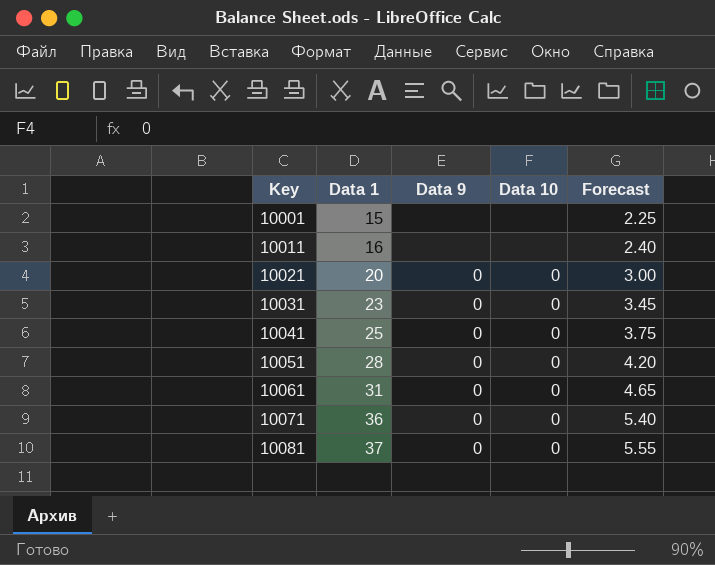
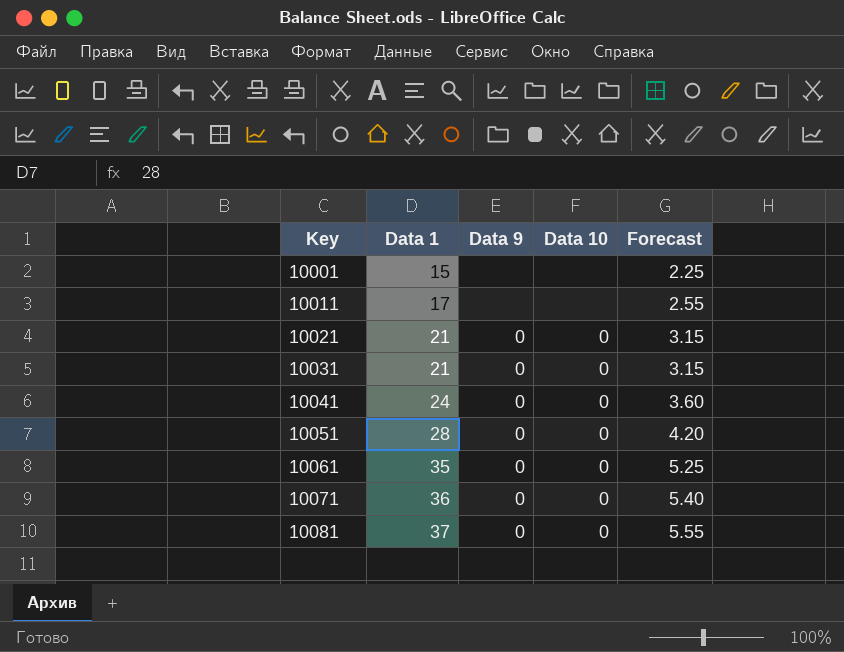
10011 | Data 1: 16 -> 17
10011 | Forecast: 2.40 -> 2.55
10021 | Data 1: 20 -> 21
10021 | Forecast: 3.00 -> 3.15
10031 | Data 1: 23 -> 21
10031 | Forecast: 3.45 -> 3.15
10041 | Data 1: 25 -> 24
10041 | Forecast: 3.75 -> 3.60
10061 | Data 1: 31 -> 35
10061 | Forecast: 4.65 -> 5.25

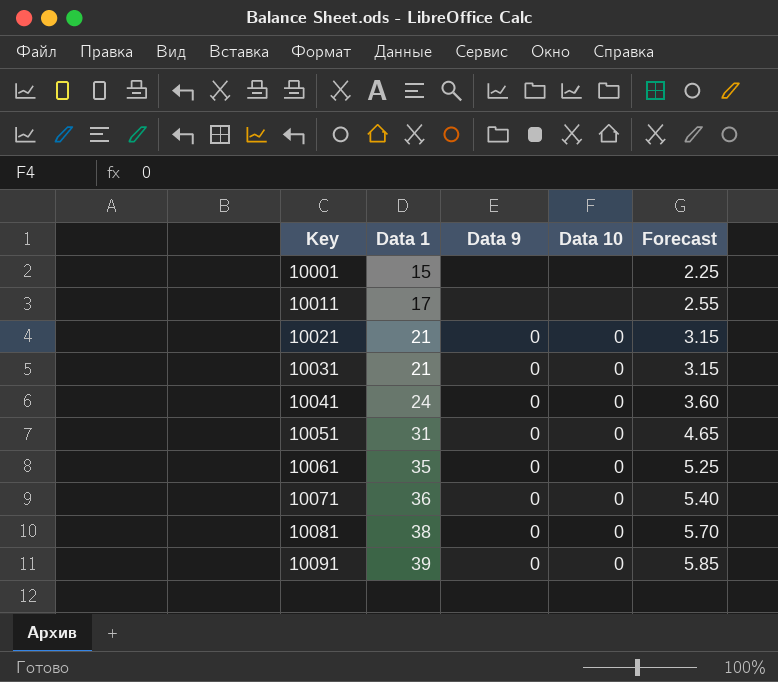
10051 | Data 1: 28 -> 31
10051 | Forecast: 4.20 -> 4.65
10081 | Data 1: 37 -> 38
10081 | Forecast: 5.55 -> 5.70
row 10091: none -> 39 | 0 | 0 | 5.85

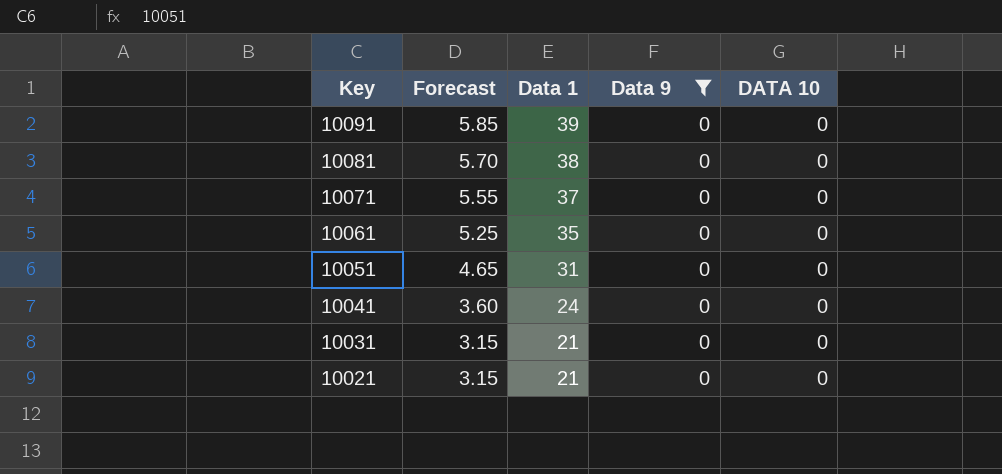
filter: none -> Data 9 = 0
row order: Key ascending -> Key descending
column Forecast | position: 5 -> 2
column name: Data 10 -> DATA 10
10071 | Forecast: 5.40 -> 5.55
10071 | Data 1: 36 -> 37

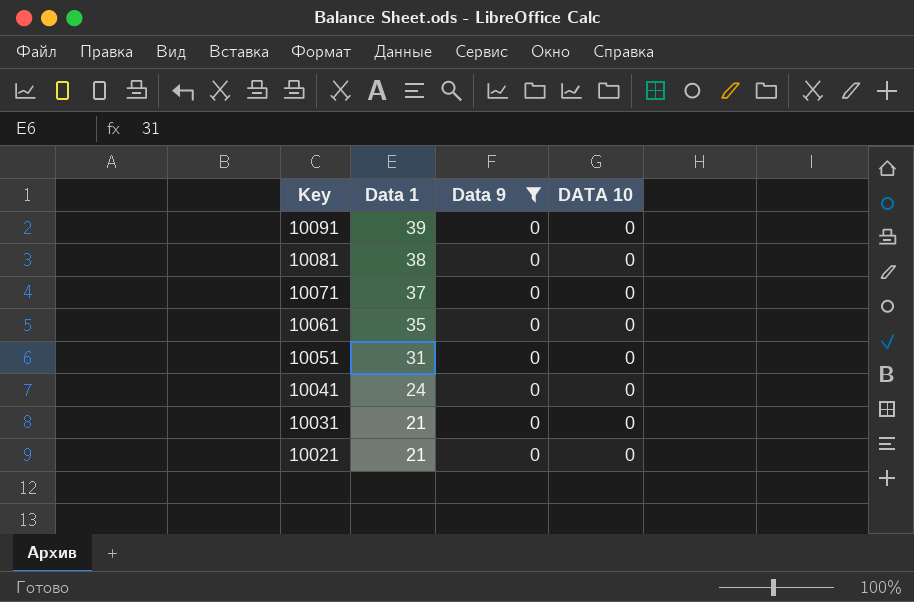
column Forecast | formula: [Data 1] * 0.15 -> none

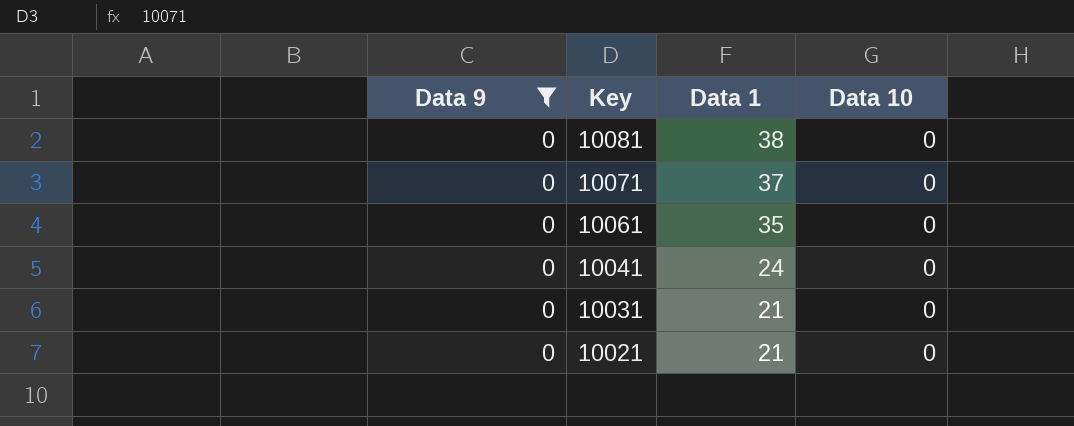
column Data 9 | position: 3 -> 1
column name: DATA 10 -> Data 10
row 10091: 39 | 0 | 0 -> none
row 10051: 31 | 0 | 0 -> none

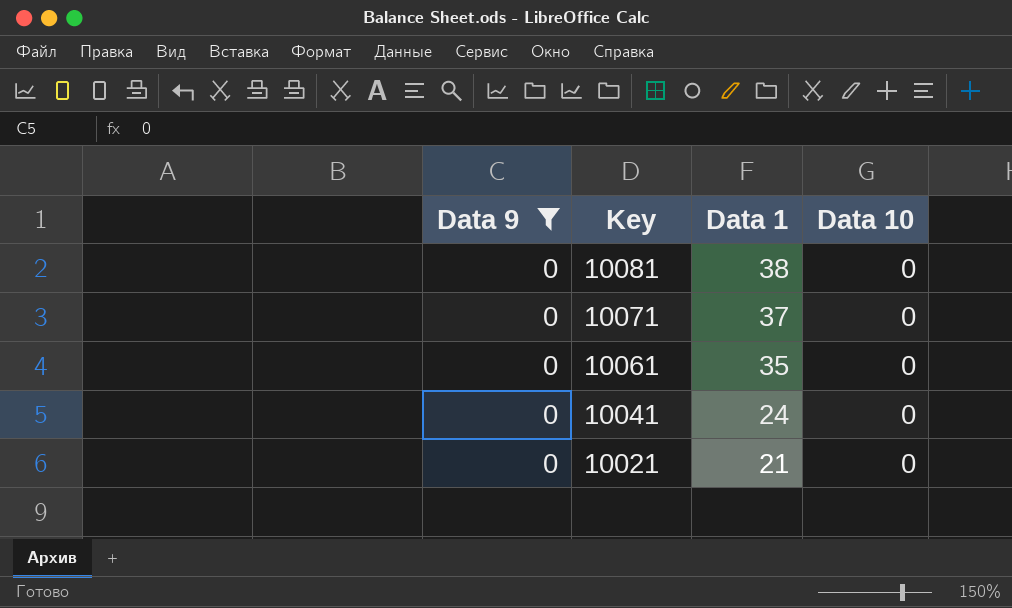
row 10031: 0 | 21 | 0 -> none

